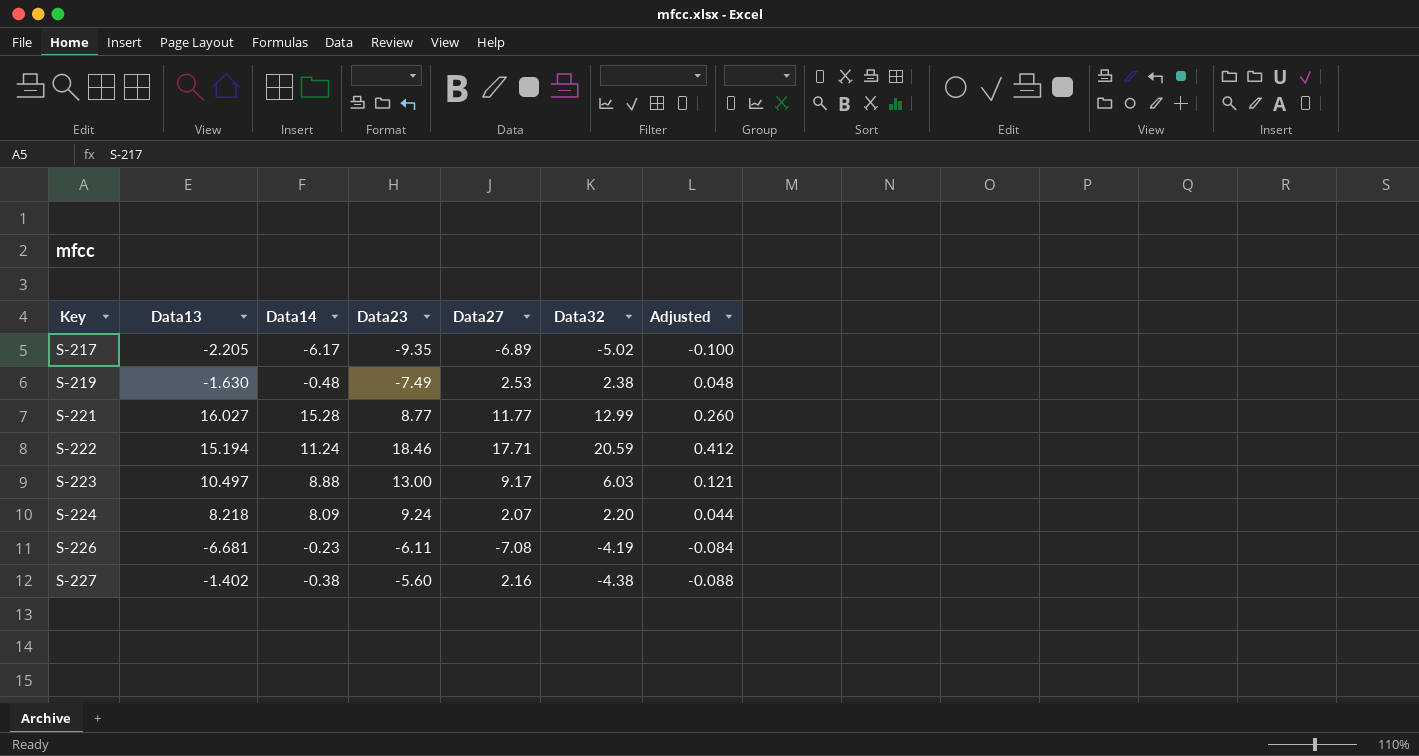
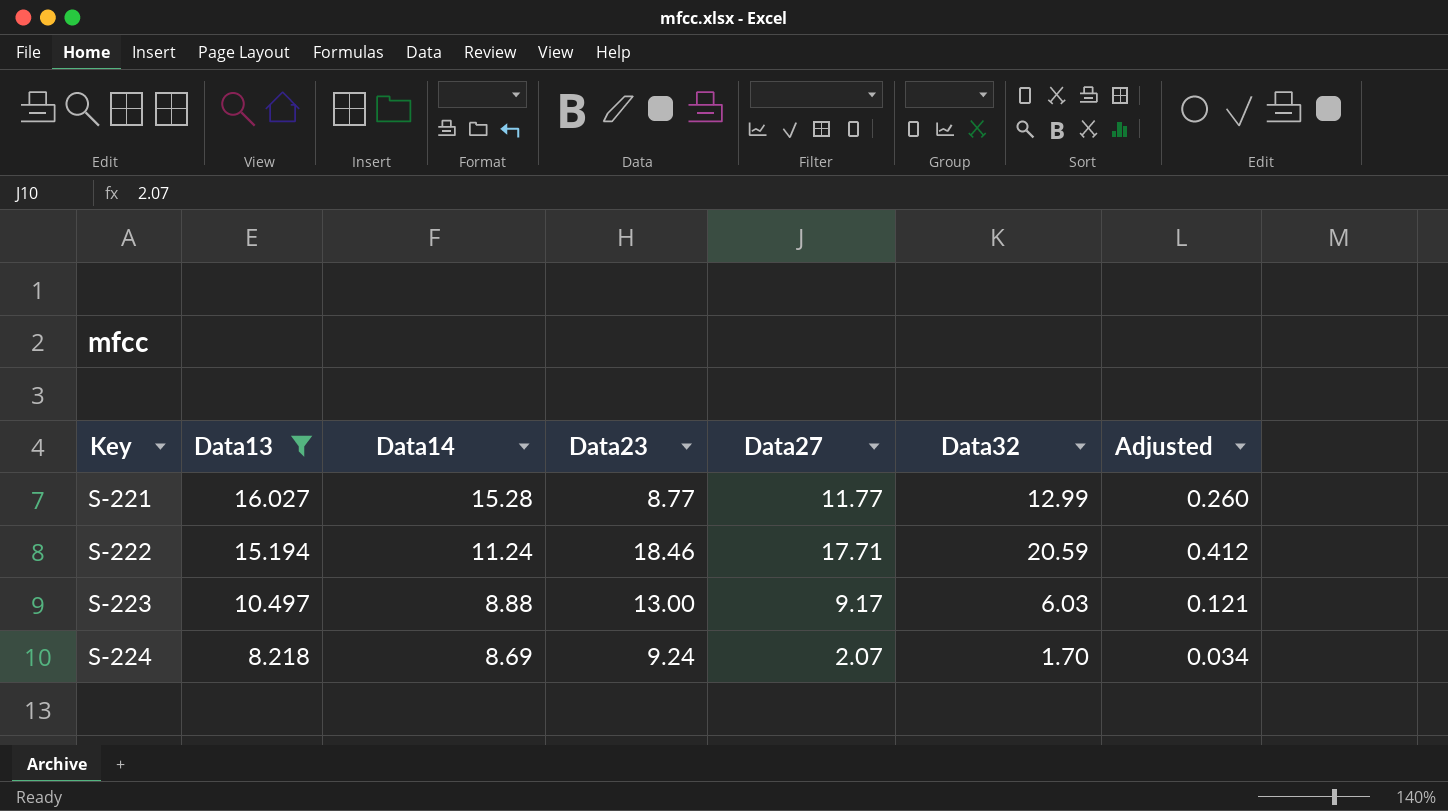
filter: none -> Data13 >= 8.218
S-224 | Data14: 8.09 -> 8.69
S-224 | Data32: 2.20 -> 1.70
S-224 | Adjusted: 0.044 -> 0.034

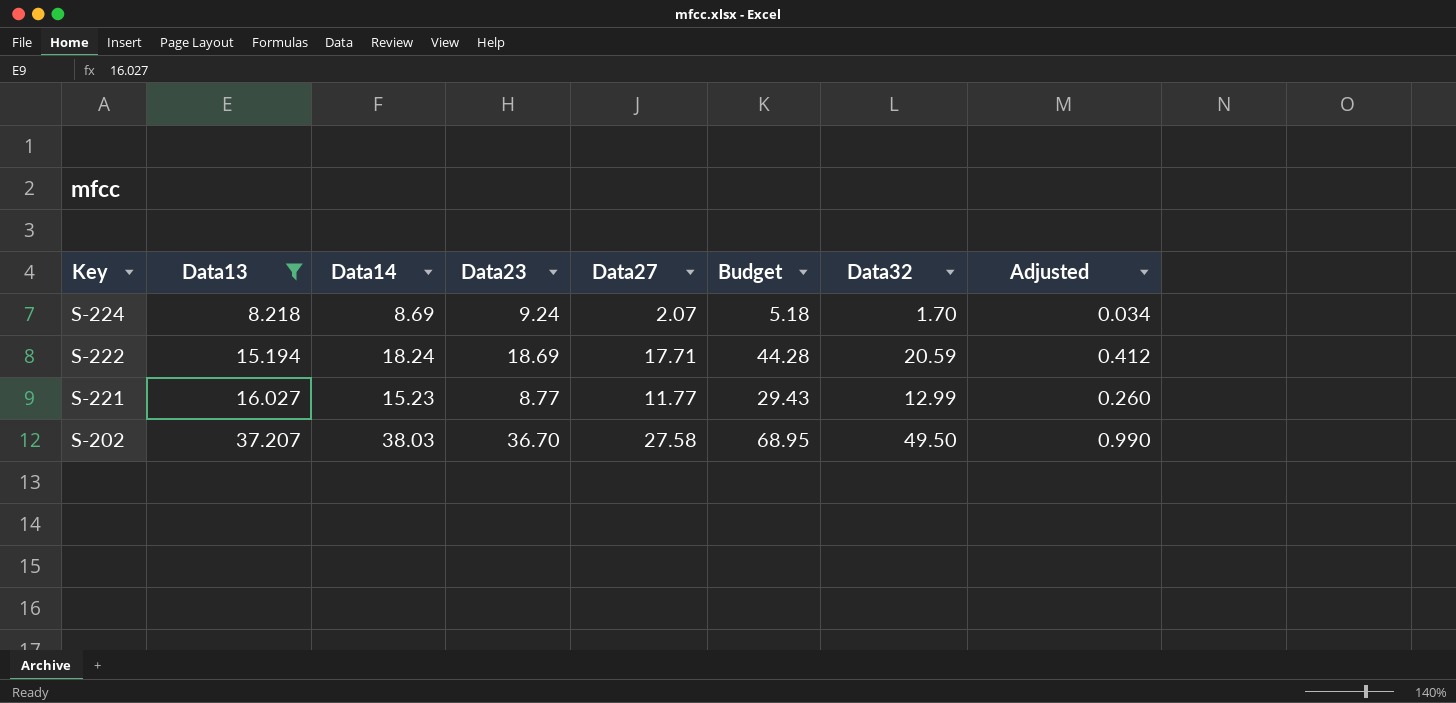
row order: Key ascending -> Key descending
column Budget | formula: none -> [Data27] * 2.5
row S-223: 10.497 | 8.88 | 13.00 | 9.17 | 6.03 | 0.121 -> none
S-222 | Data14: 11.24 -> 18.24
S-222 | Data23: 18.46 -> 18.69
S-221 | Data14: 15.28 -> 15.23
row S-202: none -> 37.207 | 38.03 | 36.70 | 27.58 | 68.95 | 49.50 | 0.990

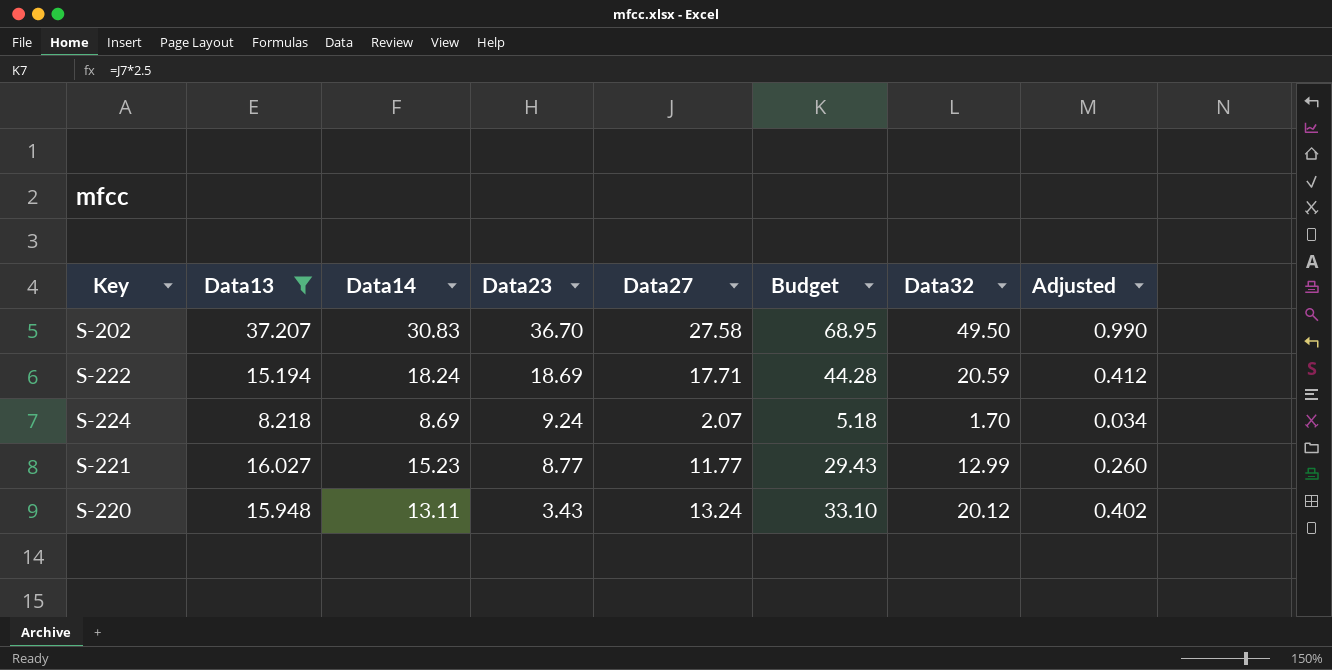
row order: Key descending -> Data23 descending
S-202 | Data14: 38.03 -> 30.83
row S-220: none -> 15.948 | 13.11 | 3.43 | 13.24 | 33.10 | 20.12 | 0.402

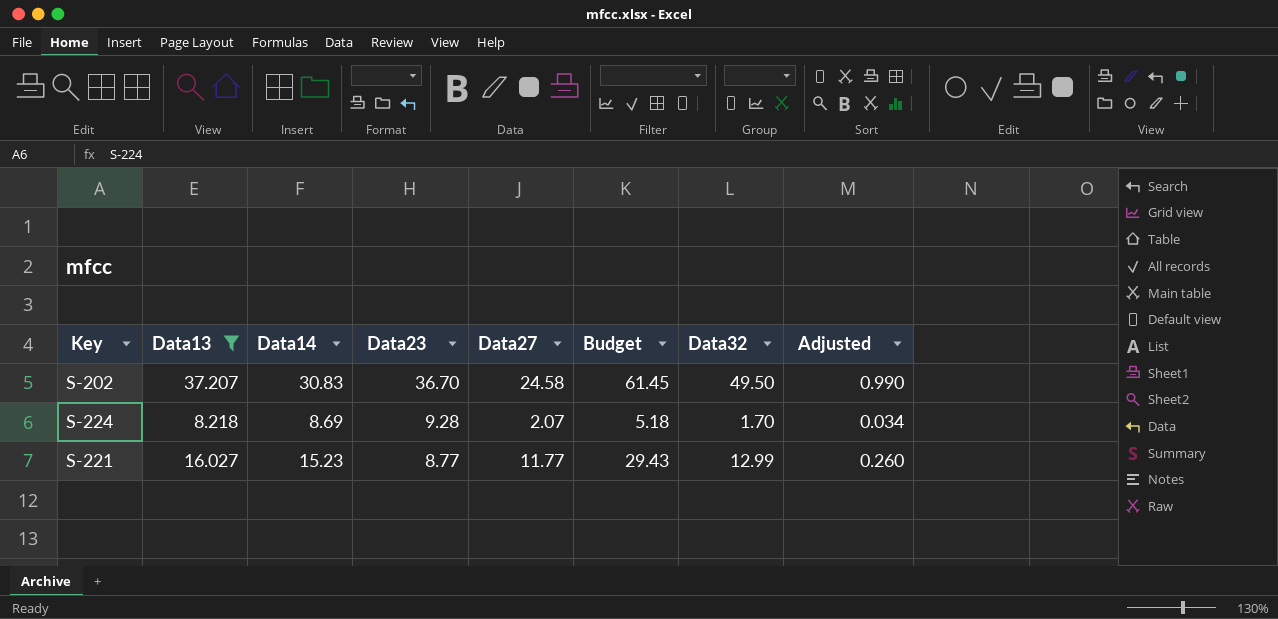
row S-222: 15.194 | 18.24 | 18.69 | 17.71 | 44.28 | 20.59 | 0.412 -> none
row S-220: 15.948 | 13.11 | 3.43 | 13.24 | 33.10 | 20.12 | 0.402 -> none
S-202 | Data27: 27.58 -> 24.58
S-202 | Budget: 68.95 -> 61.45
S-224 | Data23: 9.24 -> 9.28

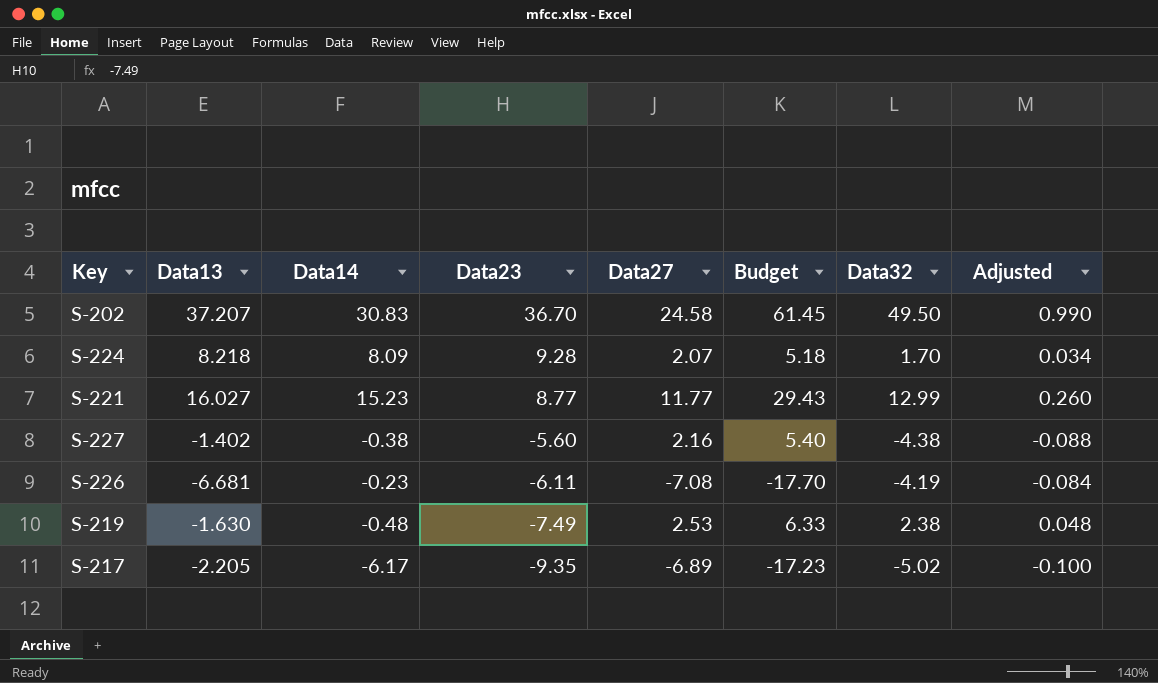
filter: Data13 >= 8.218 -> none
S-224 | Data14: 8.69 -> 8.09

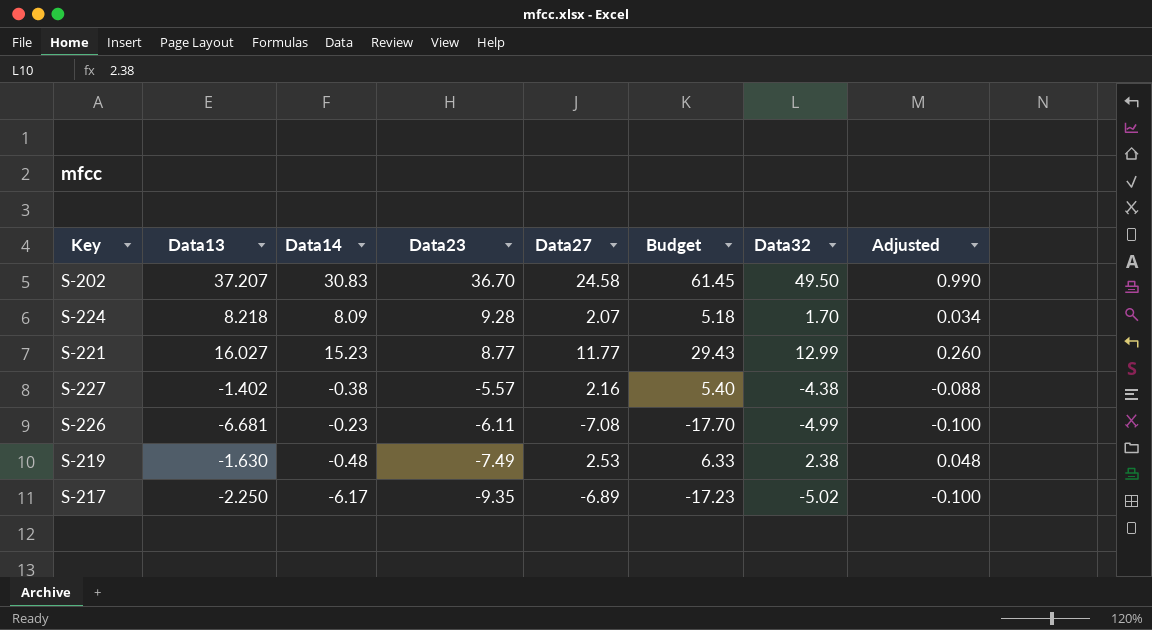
S-227 | Data23: -5.60 -> -5.57
S-226 | Data32: -4.19 -> -4.99
S-226 | Adjusted: -0.084 -> -0.100
S-217 | Data13: -2.205 -> -2.250

